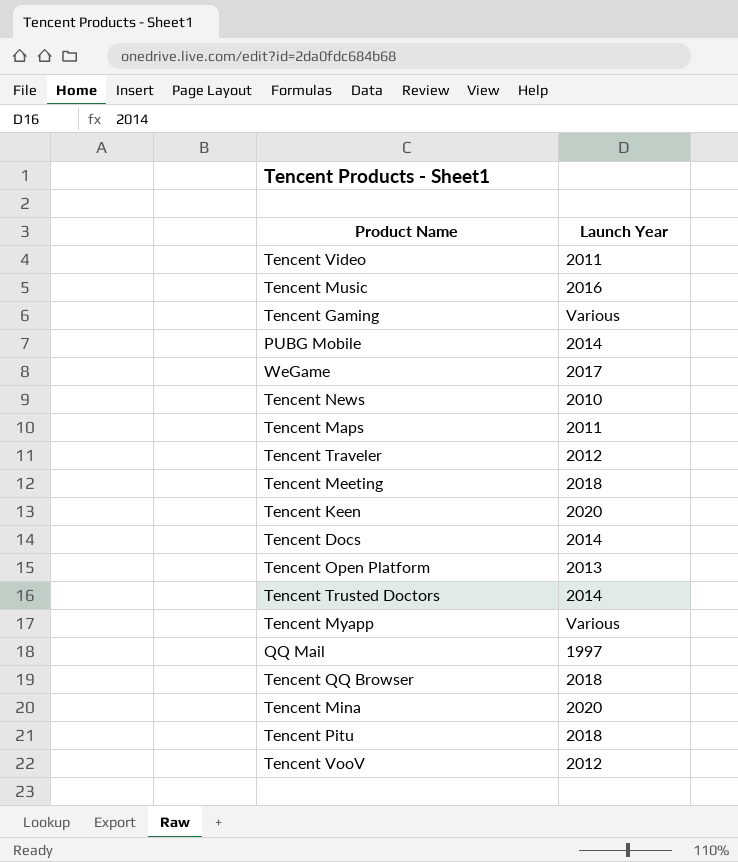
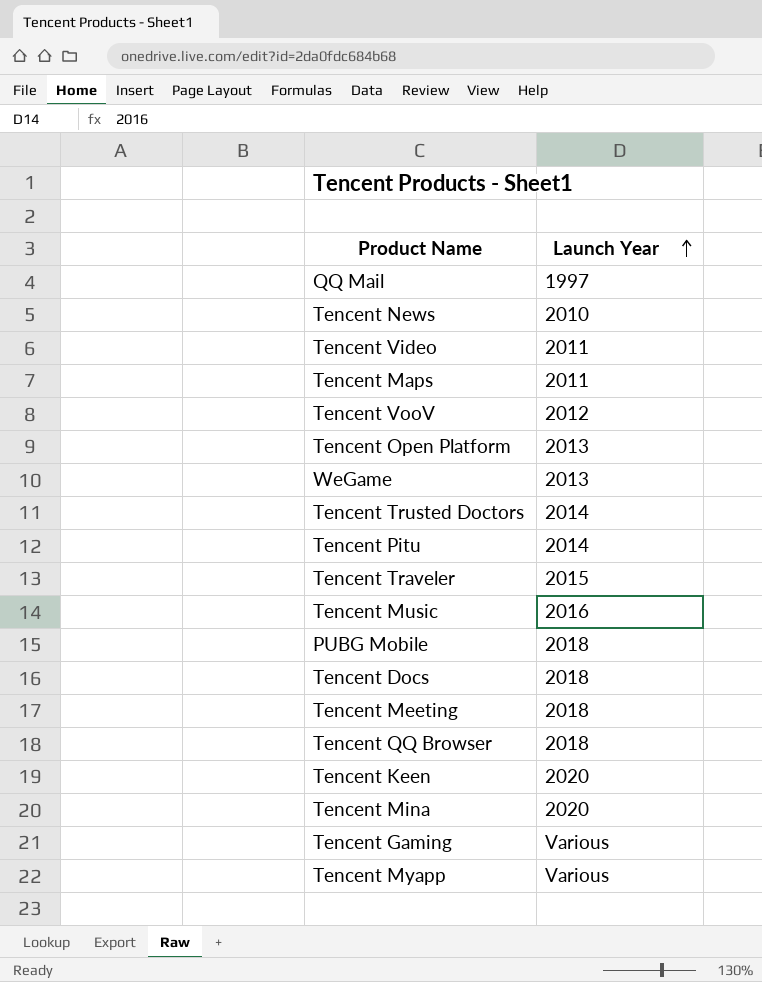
row order: none -> Launch Year ascending
WeGame | Launch Year: 2017 -> 2013
Tencent Pitu | Launch Year: 2018 -> 2014
Tencent Traveler | Launch Year: 2012 -> 2015
PUBG Mobile | Launch Year: 2014 -> 2018
Tencent Docs | Launch Year: 2014 -> 2018

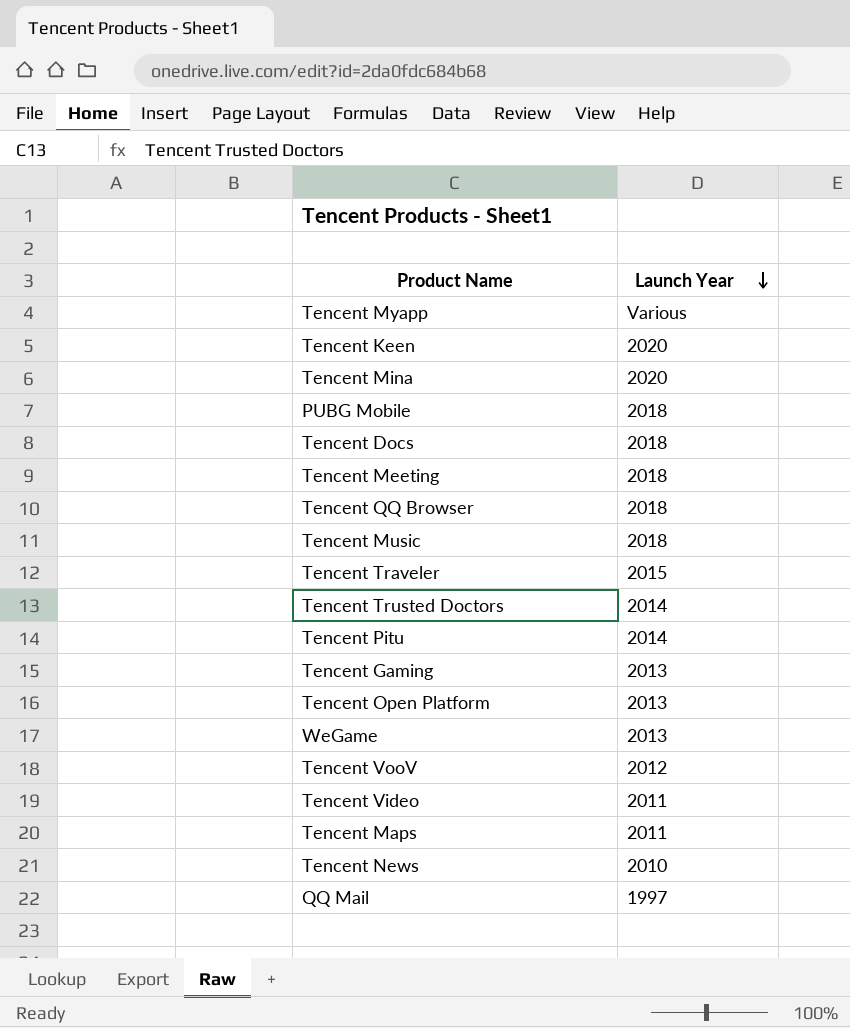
row order: Launch Year ascending -> Launch Year descending
Tencent Music | Launch Year: 2016 -> 2018
Tencent Gaming | Launch Year: Various -> 2013

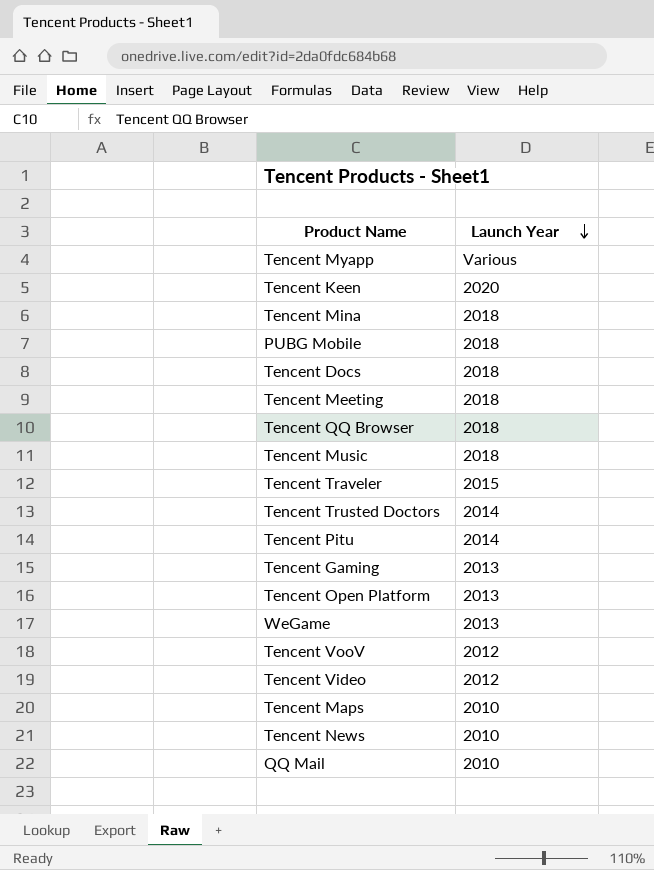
Tencent Mina | Launch Year: 2020 -> 2018
Tencent Video | Launch Year: 2011 -> 2012
Tencent Maps | Launch Year: 2011 -> 2010
QQ Mail | Launch Year: 1997 -> 2010

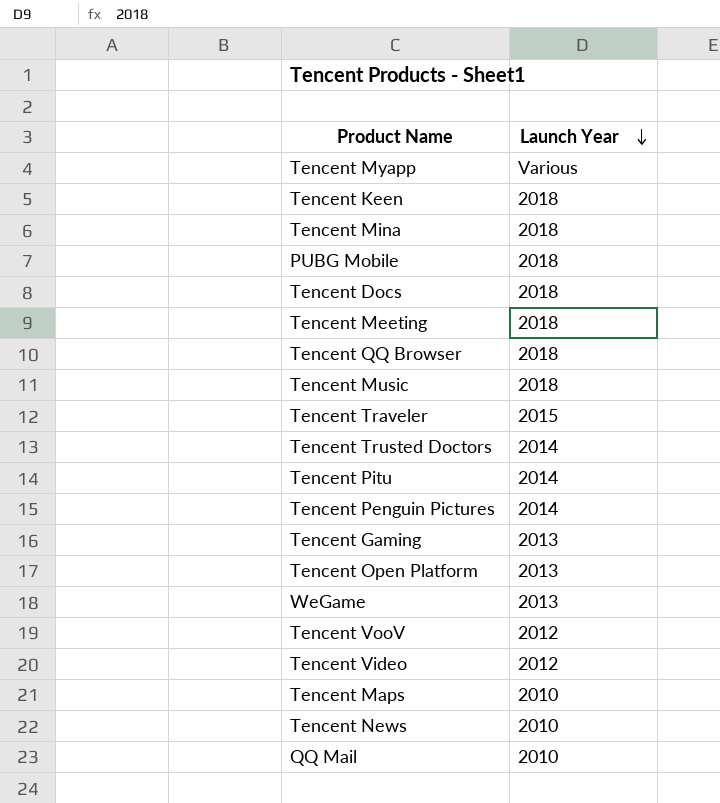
Tencent Keen | Launch Year: 2020 -> 2018
row Tencent Penguin Pictures: none -> 2014

